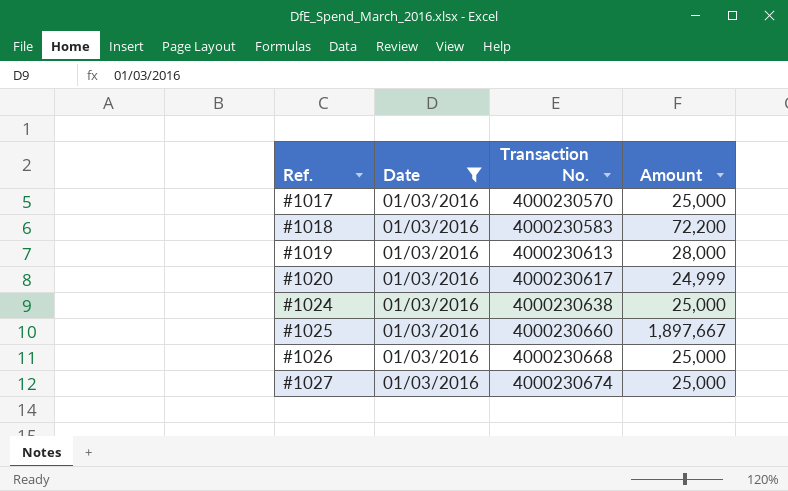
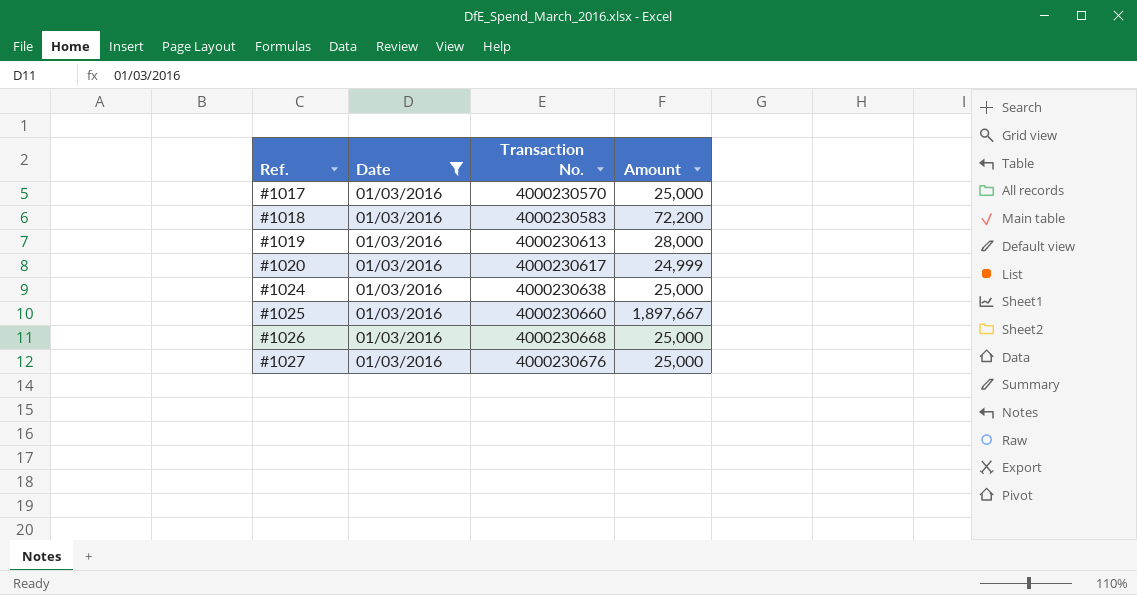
#1027 | Transaction No.: 4000230674 -> 4000230676

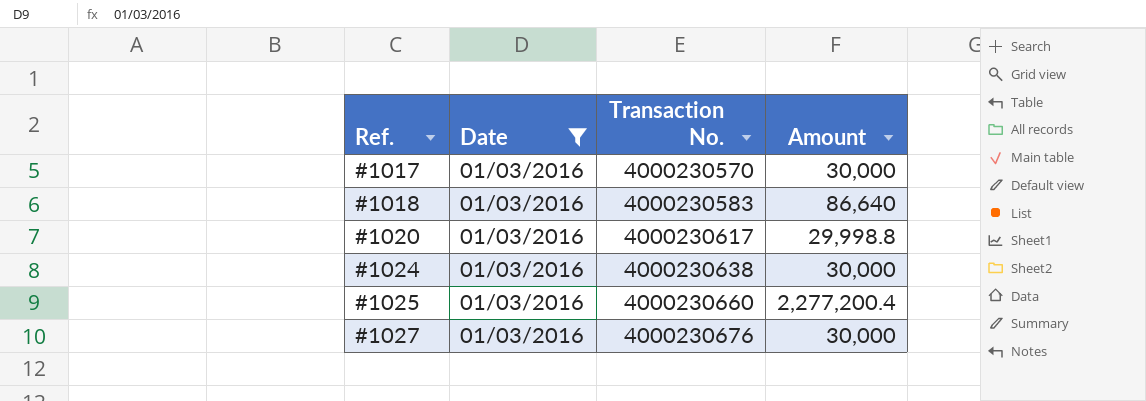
row #1019: 01/03/2016 | 4000230613 | 28,000 -> none
row #1026: 01/03/2016 | 4000230668 | 25,000 -> none
#1017 | Amount: 25,000 -> 30,000
#1018 | Amount: 72,200 -> 86,640
#1020 | Amount: 24,999 -> 29,998.8
#1024 | Amount: 25,000 -> 30,000
#1025 | Amount: 1,897,667 -> 2,277,200.4
#1027 | Amount: 25,000 -> 30,000

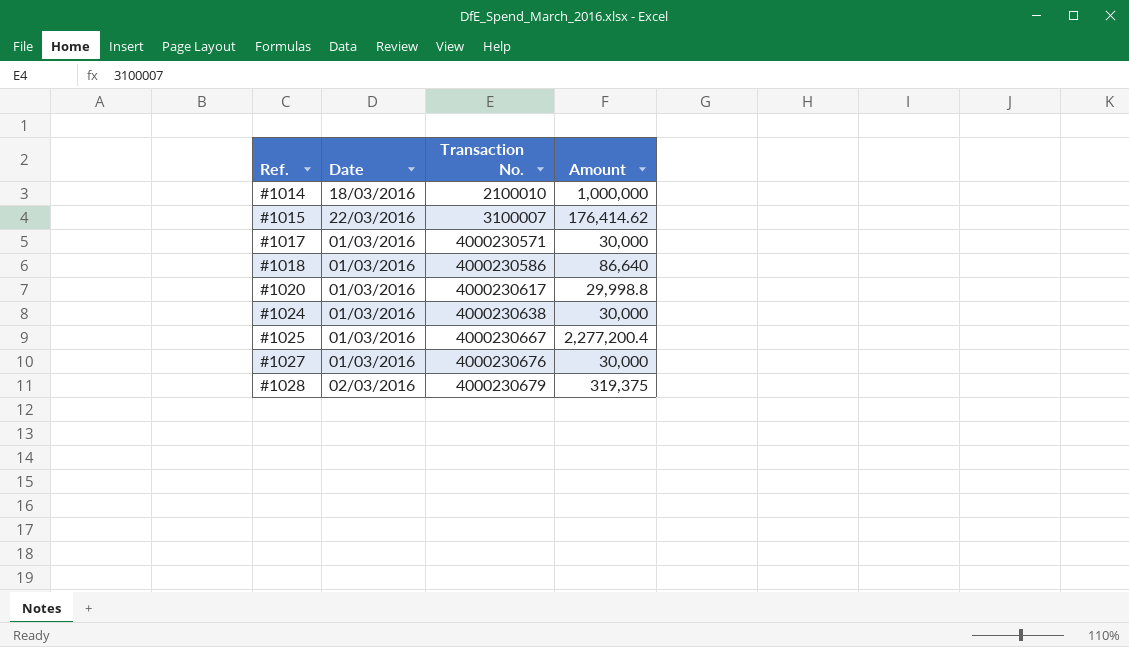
filter: Date = 01/03/2016 -> none
#1017 | Transaction No.: 4000230570 -> 4000230571
#1018 | Transaction No.: 4000230583 -> 4000230586
#1025 | Transaction No.: 4000230660 -> 4000230667

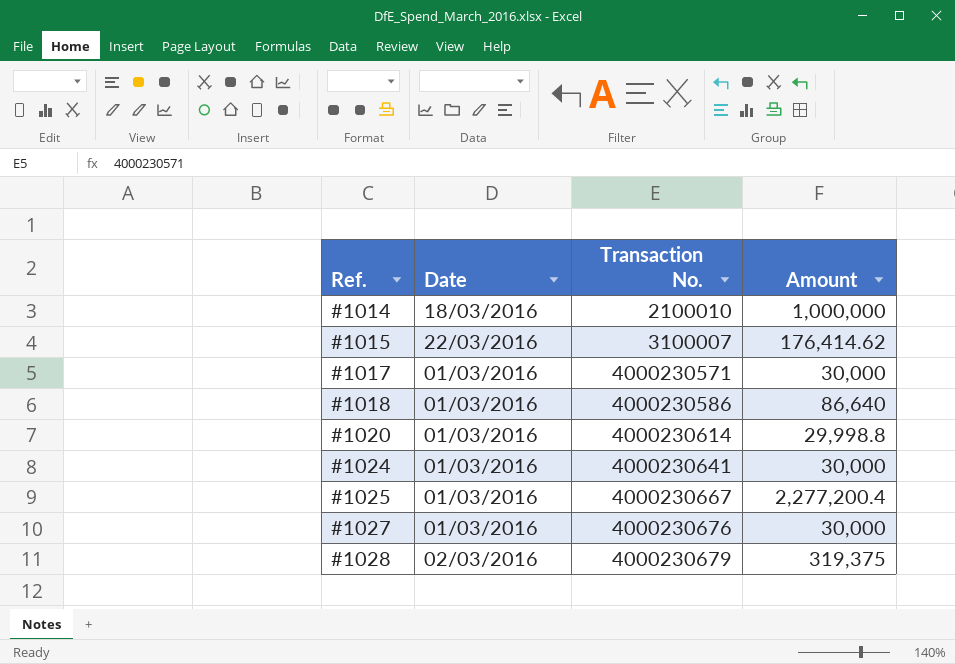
#1020 | Transaction No.: 4000230617 -> 4000230614
#1024 | Transaction No.: 4000230638 -> 4000230641

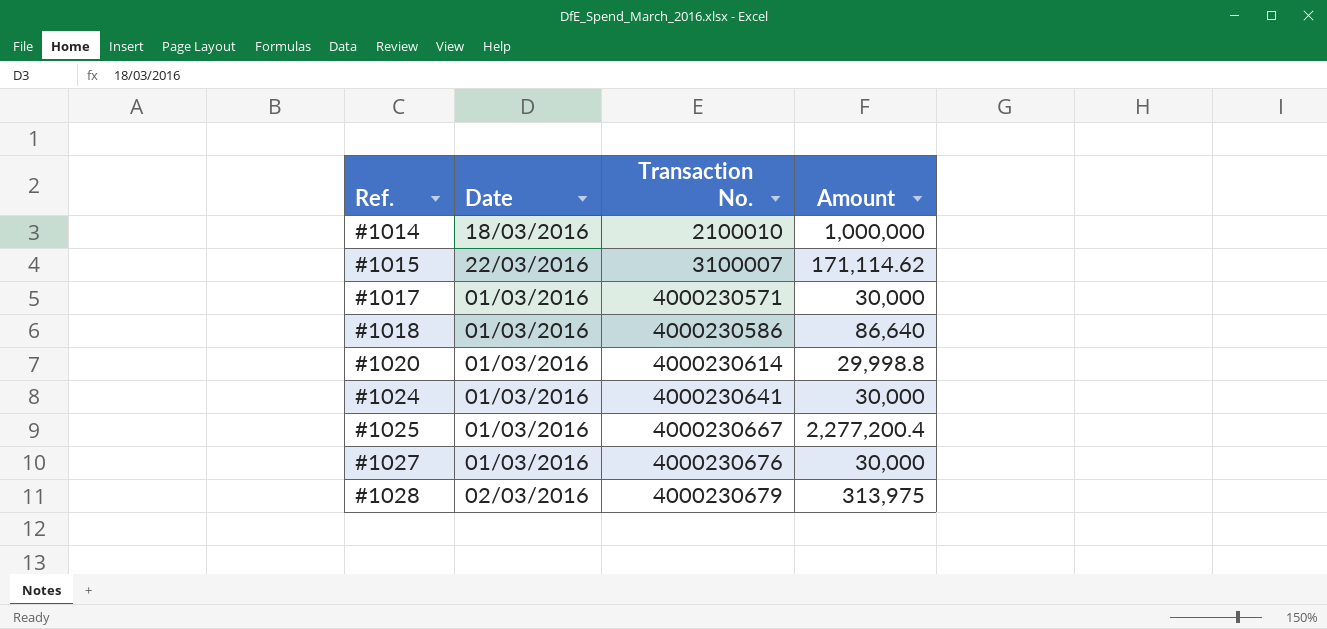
#1015 | Amount: 176,414.62 -> 171,114.62
#1028 | Amount: 319,375 -> 313,975

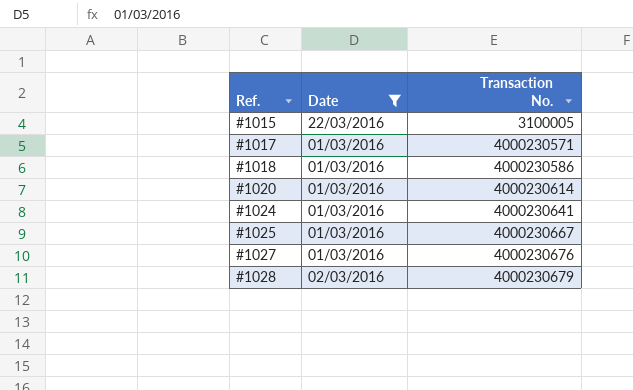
filter: none -> Date != 18/03/2016
column Amount | position: 4 -> none
#1015 | Transaction No.: 3100007 -> 3100005

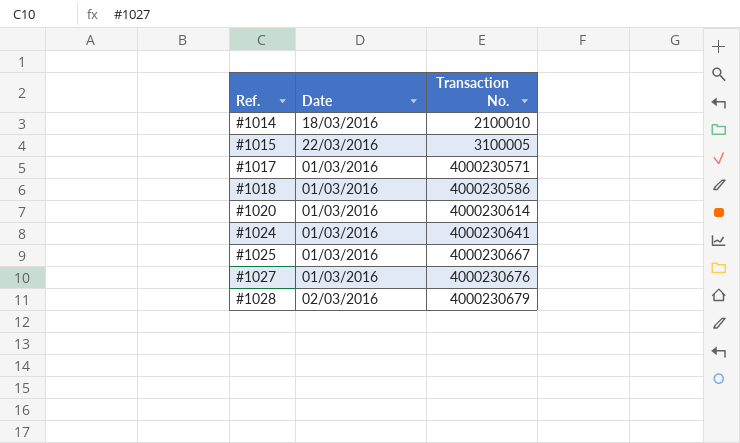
filter: Date != 18/03/2016 -> none

